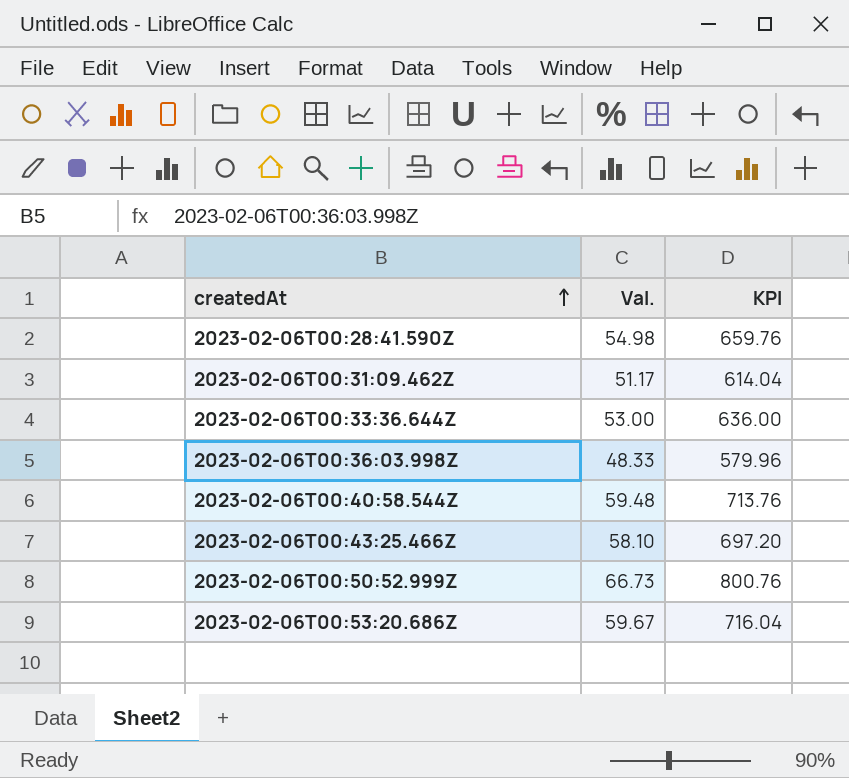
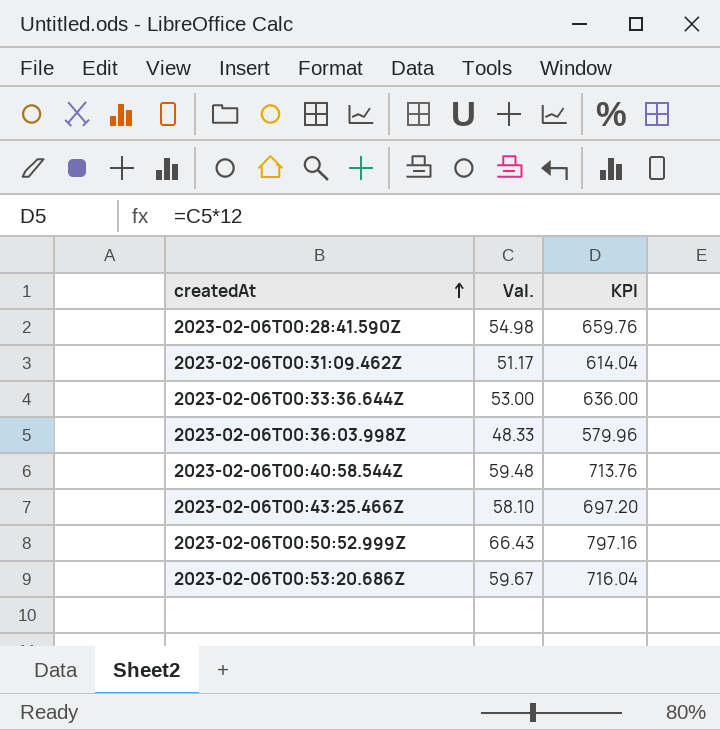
2023-02-06T00:50:52.999Z | Val.: 66.73 -> 66.43
2023-02-06T00:50:52.999Z | KPI: 800.76 -> 797.16

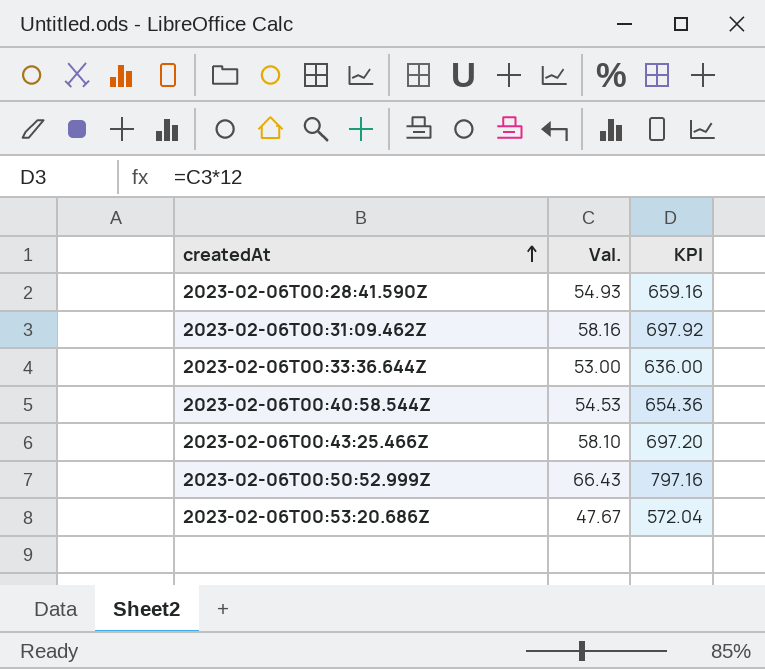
row 2023-02-06T00:36:03.998Z: 48.33 | 579.96 -> none
2023-02-06T00:28:41.590Z | Val.: 54.98 -> 54.93
2023-02-06T00:28:41.590Z | KPI: 659.76 -> 659.16
2023-02-06T00:31:09.462Z | Val.: 51.17 -> 58.16
2023-02-06T00:31:09.462Z | KPI: 614.04 -> 697.92
2023-02-06T00:40:58.544Z | Val.: 59.48 -> 54.53
2023-02-06T00:40:58.544Z | KPI: 713.76 -> 654.36
2023-02-06T00:53:20.686Z | Val.: 59.67 -> 47.67
2023-02-06T00:53:20.686Z | KPI: 716.04 -> 572.04

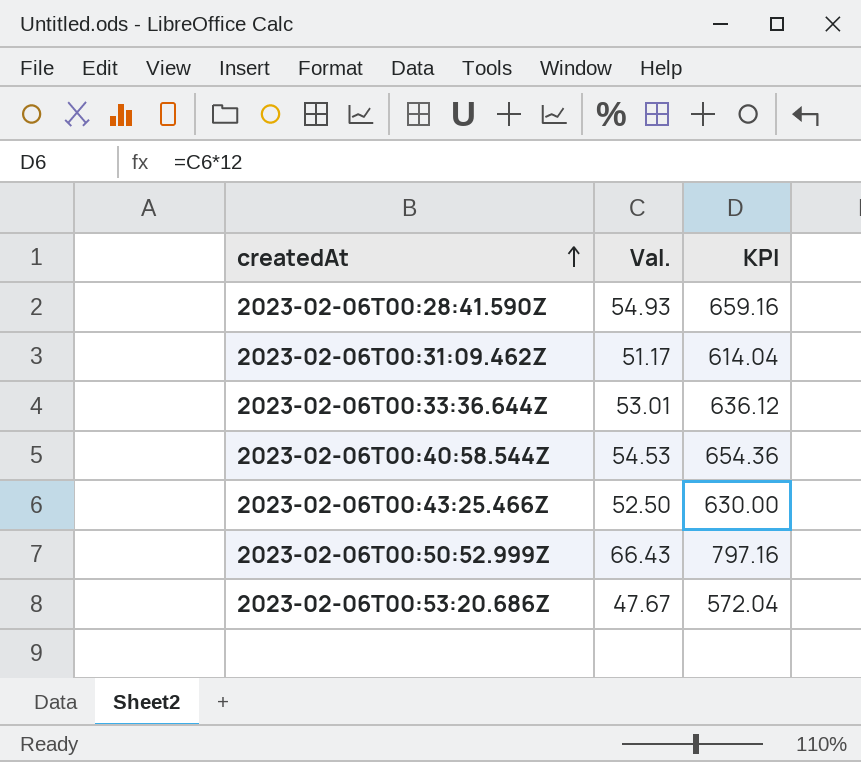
2023-02-06T00:31:09.462Z | Val.: 58.16 -> 51.17
2023-02-06T00:31:09.462Z | KPI: 697.92 -> 614.04
2023-02-06T00:33:36.644Z | Val.: 53.00 -> 53.01
2023-02-06T00:33:36.644Z | KPI: 636.00 -> 636.12
2023-02-06T00:43:25.466Z | Val.: 58.10 -> 52.50
2023-02-06T00:43:25.466Z | KPI: 697.20 -> 630.00

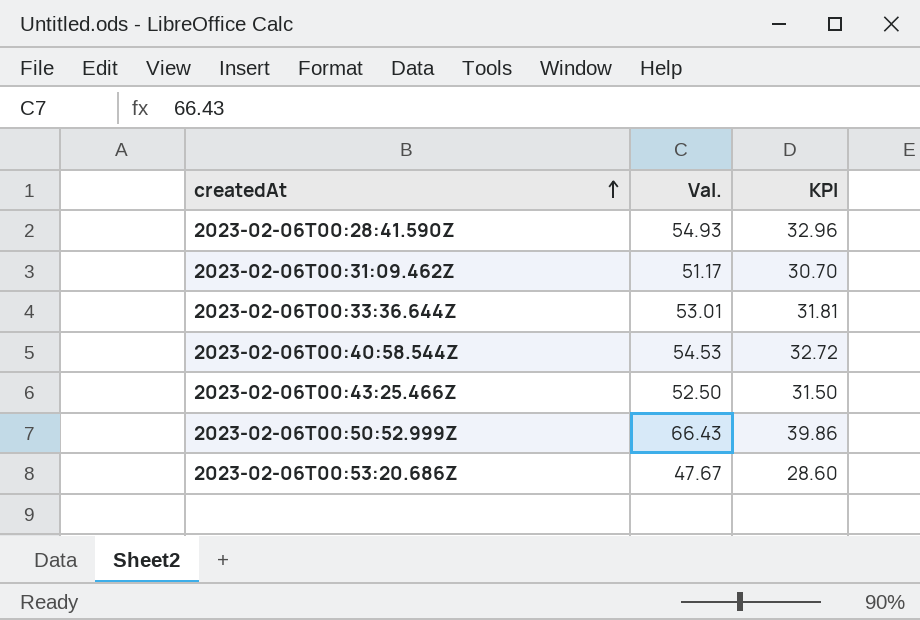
column KPI | formula: [Val.] * 12 -> [Val.] * 0.6

